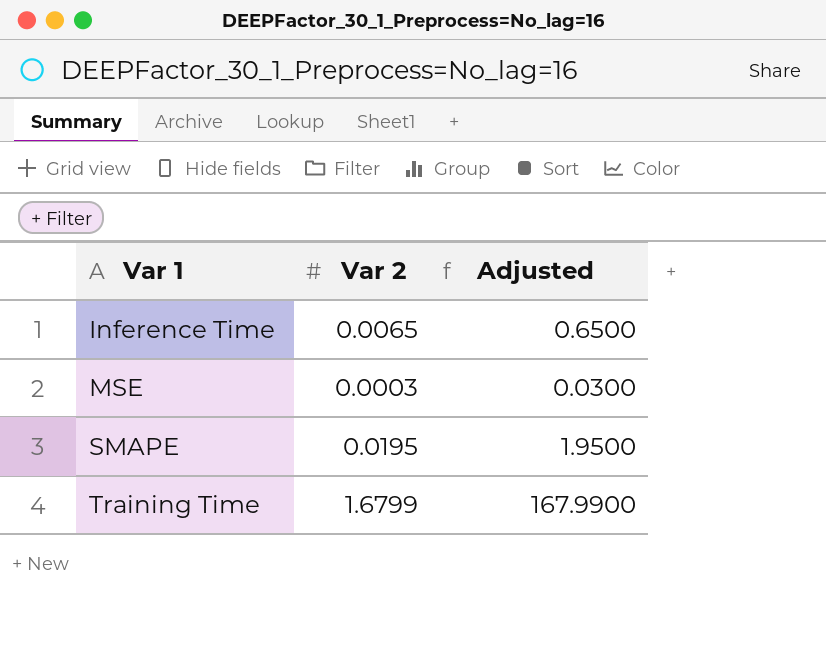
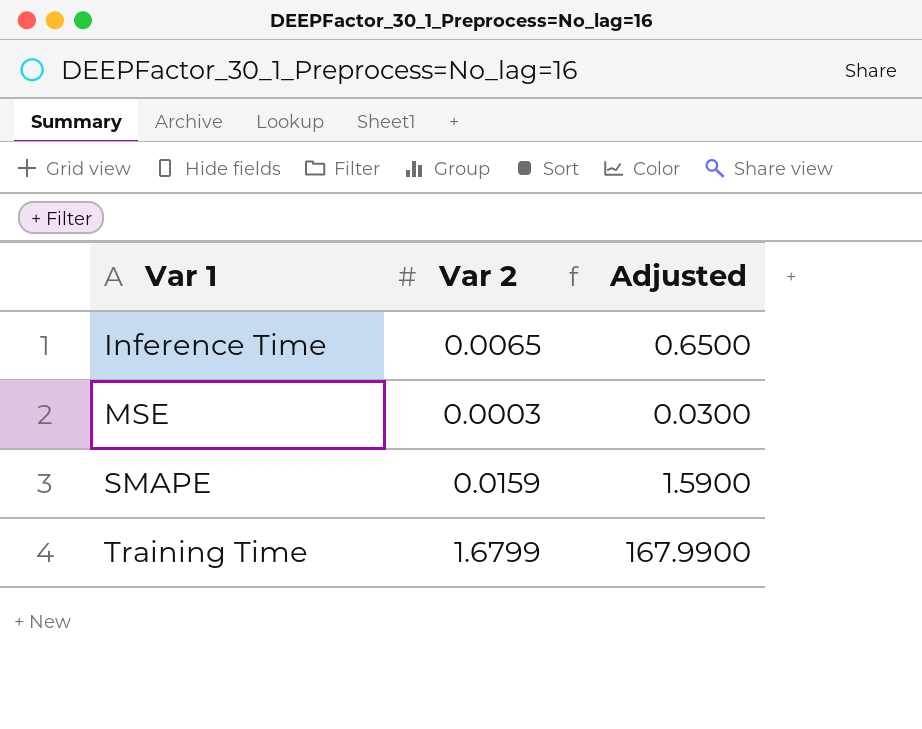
SMAPE | Var 2: 0.0195 -> 0.0159
SMAPE | Adjusted: 1.9500 -> 1.5900

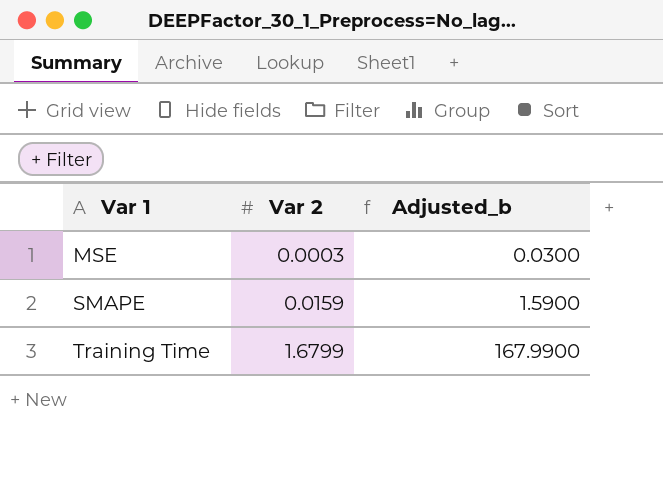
column name: Adjusted -> Adjusted_b
row Inference Time: 0.0065 | 0.6500 -> none

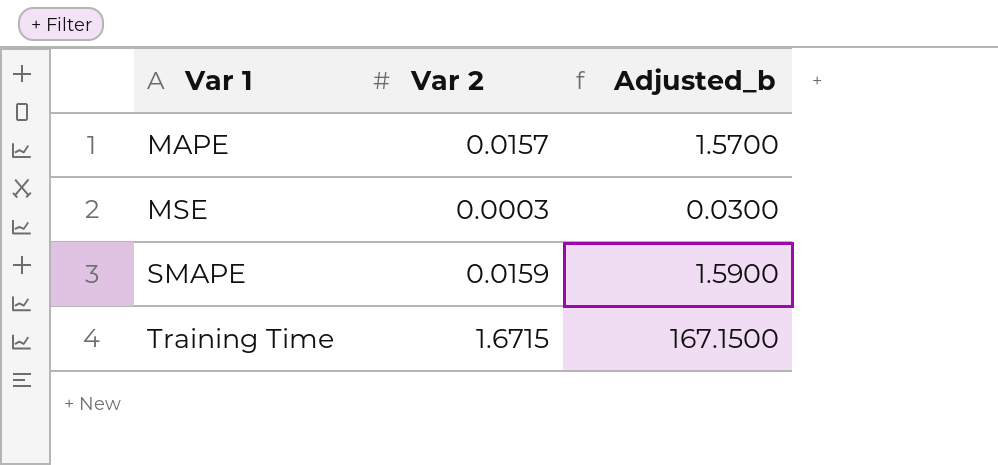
row MAPE: none -> 0.0157 | 1.5700
Training Time | Var 2: 1.6799 -> 1.6715
Training Time | Adjusted_b: 167.9900 -> 167.1500

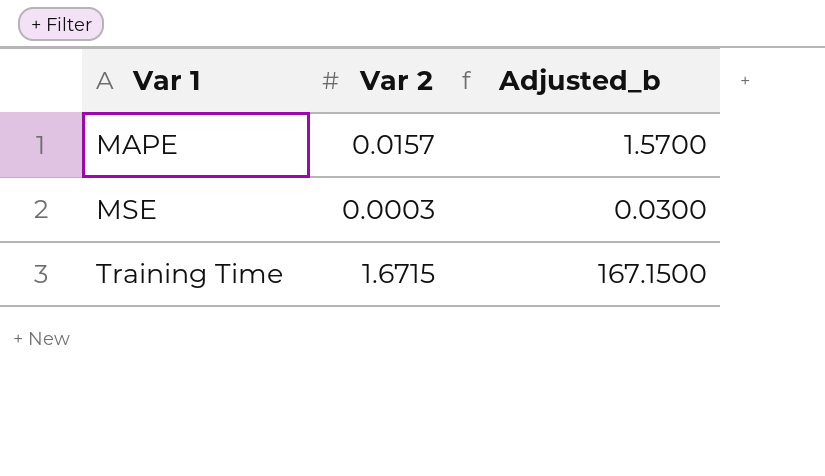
row SMAPE: 0.0159 | 1.5900 -> none

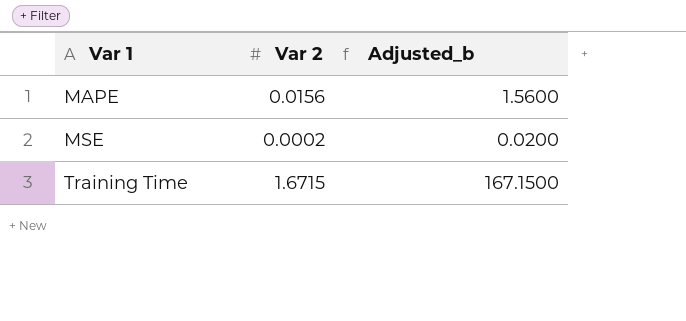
MAPE | Var 2: 0.0157 -> 0.0156
MAPE | Adjusted_b: 1.5700 -> 1.5600
MSE | Var 2: 0.0003 -> 0.0002
MSE | Adjusted_b: 0.0300 -> 0.0200

